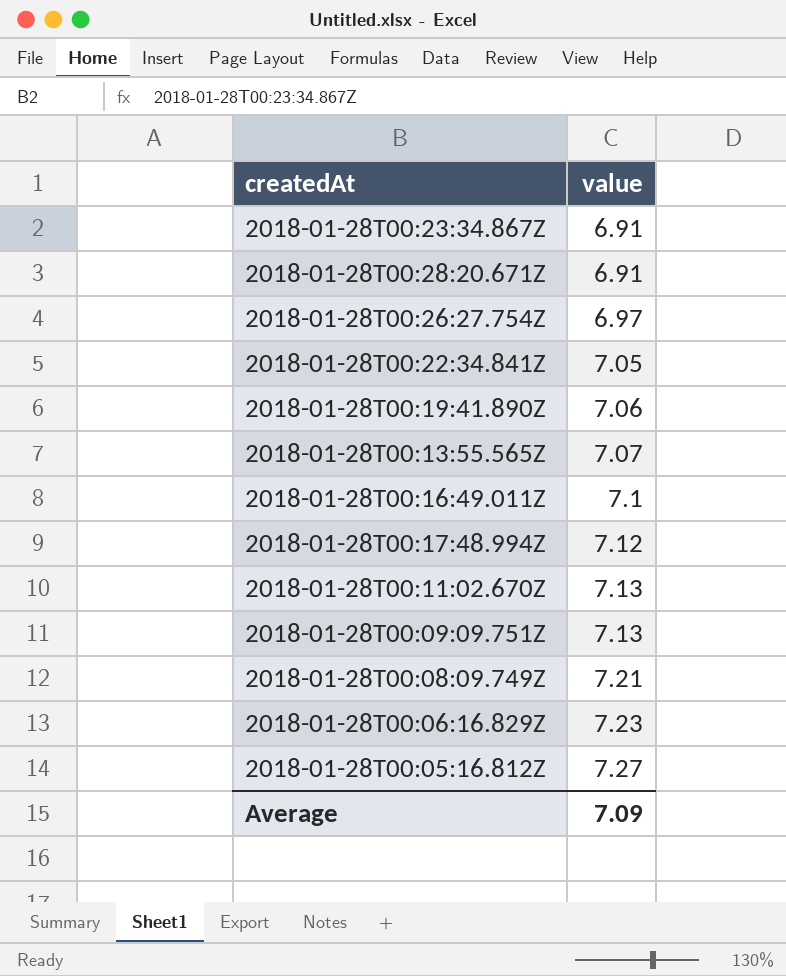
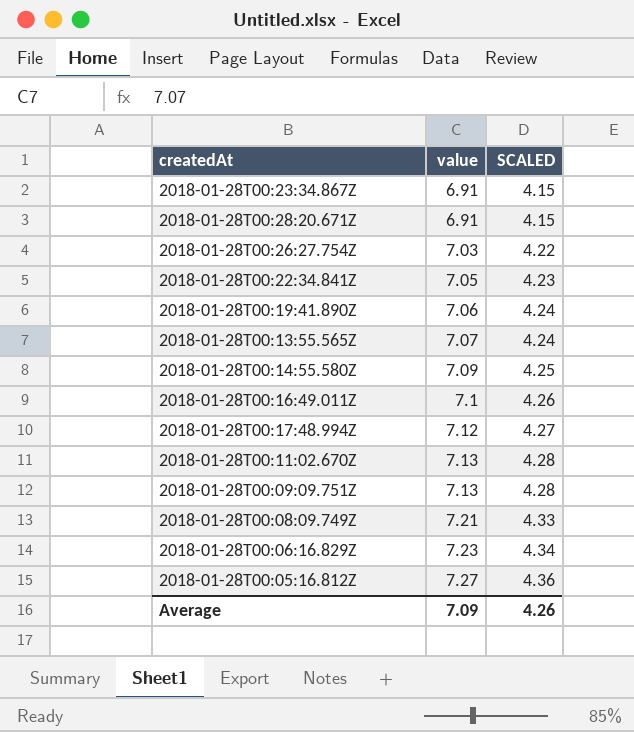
column SCALED | formula: none -> [value] * 0.6
2018-01-28T00:26:27.754Z | value: 6.97 -> 7.03
row 2018-01-28T00:14:55.580Z: none -> 7.09 | 4.25

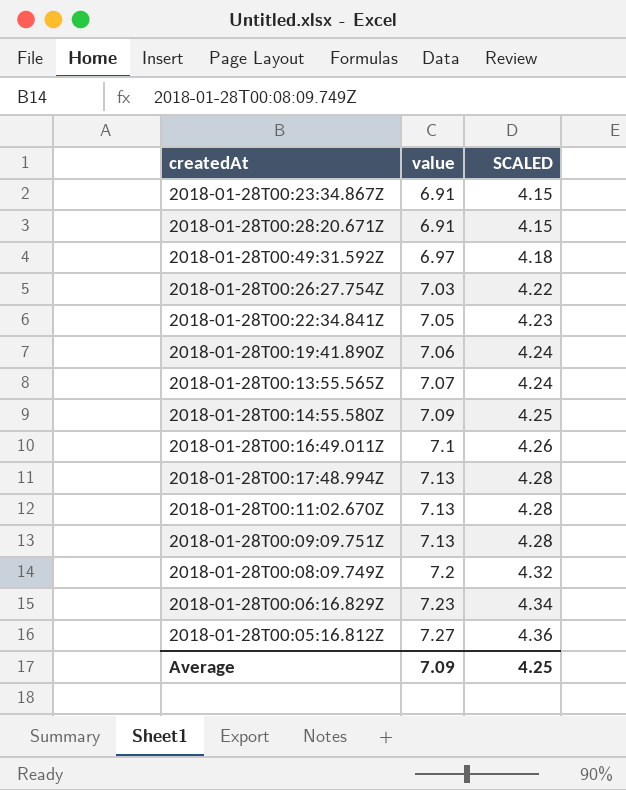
row 2018-01-28T00:49:31.592Z: none -> 6.97 | 4.18
2018-01-28T00:17:48.994Z | value: 7.12 -> 7.13
2018-01-28T00:17:48.994Z | SCALED: 4.27 -> 4.28
2018-01-28T00:08:09.749Z | value: 7.21 -> 7.2
2018-01-28T00:08:09.749Z | SCALED: 4.33 -> 4.32
Average | SCALED: 4.26 -> 4.25

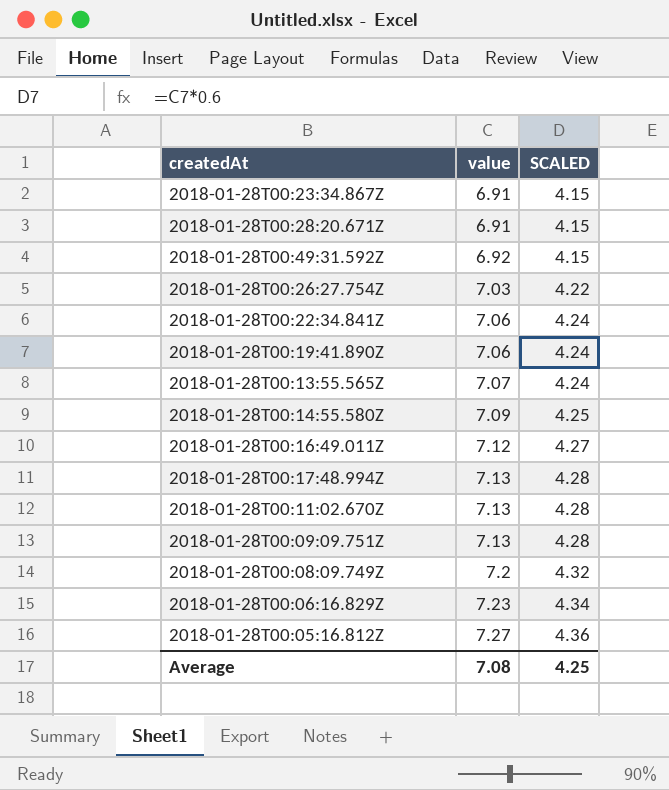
2018-01-28T00:49:31.592Z | value: 6.97 -> 6.92
2018-01-28T00:49:31.592Z | SCALED: 4.18 -> 4.15
2018-01-28T00:22:34.841Z | value: 7.05 -> 7.06
2018-01-28T00:22:34.841Z | SCALED: 4.23 -> 4.24
2018-01-28T00:16:49.011Z | value: 7.1 -> 7.12
2018-01-28T00:16:49.011Z | SCALED: 4.26 -> 4.27
Average | value: 7.09 -> 7.08

